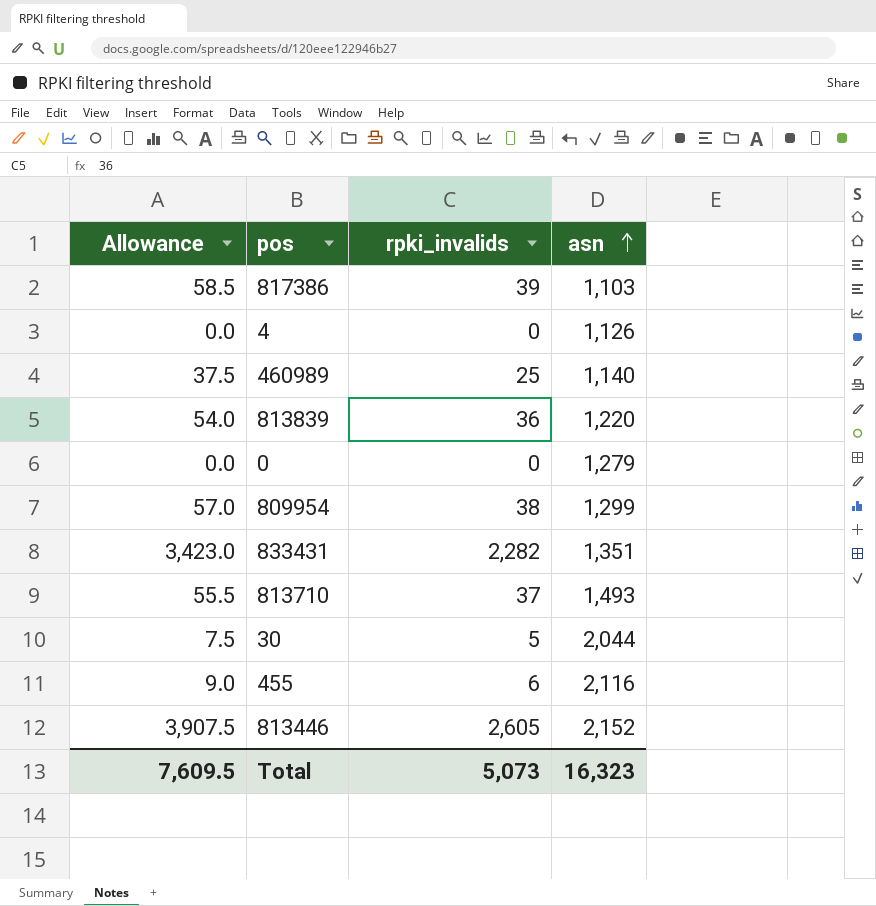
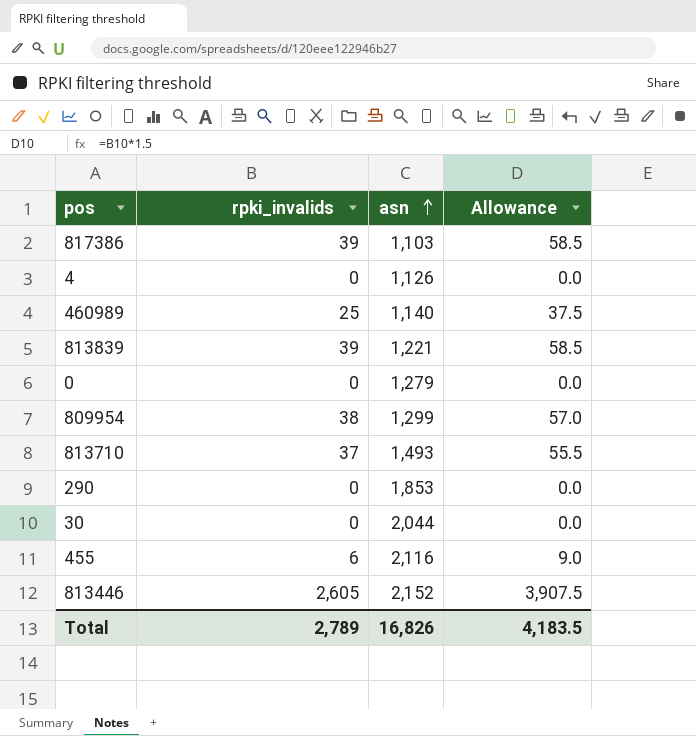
column Allowance | position: 1 -> 4
row 833431: 3,423.0 | 2,282 | 1,351 -> none
813839 | rpki_invalids: 36 -> 39
813839 | asn: 1,220 -> 1,221
813839 | Allowance: 54.0 -> 58.5
row 290: none -> 0 | 1,853 | 0.0
30 | rpki_invalids: 5 -> 0
30 | Allowance: 7.5 -> 0.0
Total | rpki_invalids: 5,073 -> 2,789
Total | asn: 16,323 -> 16,826
Total | Allowance: 7,609.5 -> 4,183.5

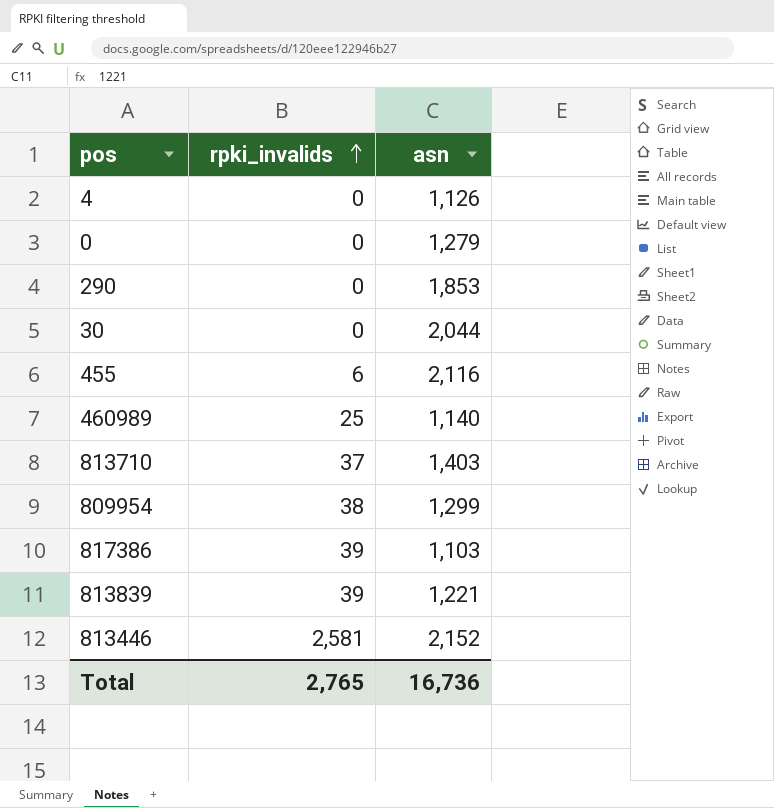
row order: asn ascending -> rpki_invalids ascending
column Allowance | formula: [rpki_invalids] * 1.5 -> none
813710 | asn: 1,493 -> 1,403
813446 | rpki_invalids: 2,605 -> 2,581
Total | rpki_invalids: 2,789 -> 2,765
Total | asn: 16,826 -> 16,736

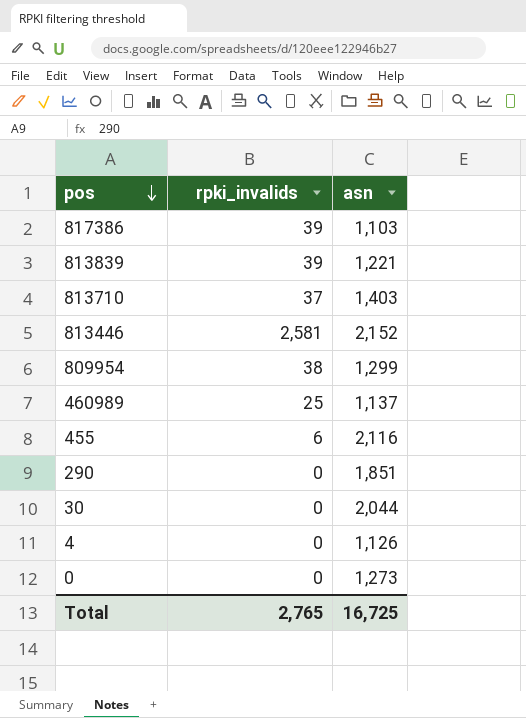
row order: rpki_invalids ascending -> pos descending
460989 | asn: 1,140 -> 1,137
290 | asn: 1,853 -> 1,851
0 | asn: 1,279 -> 1,273
Total | asn: 16,736 -> 16,725

